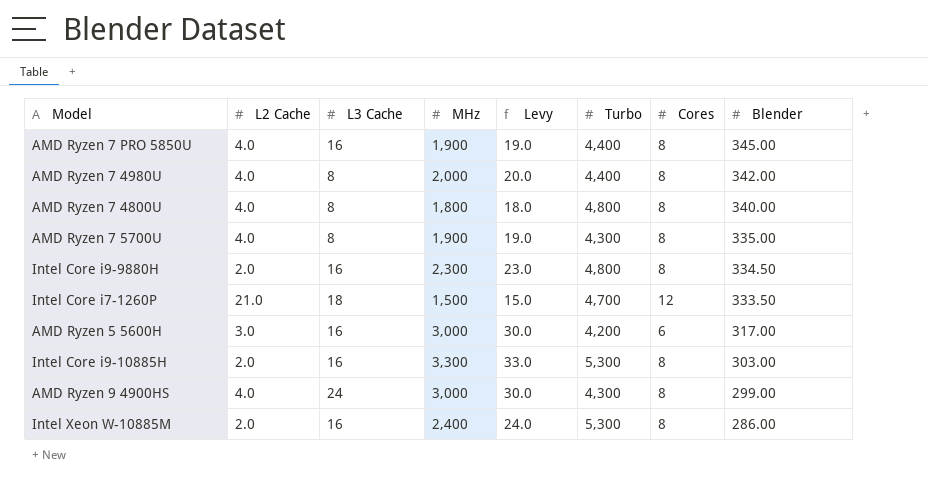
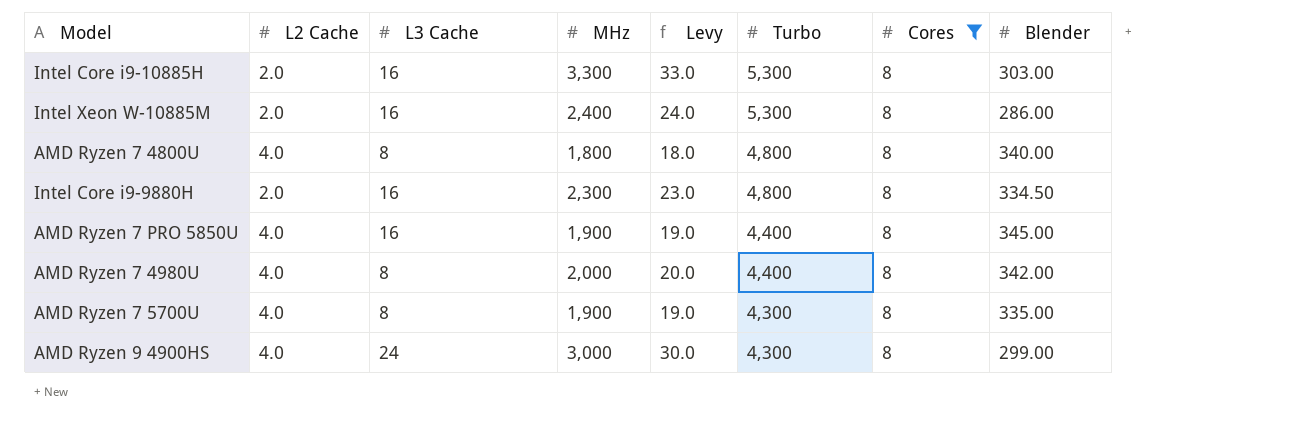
filter: none -> Cores = 8
row order: Blender descending -> Turbo descending

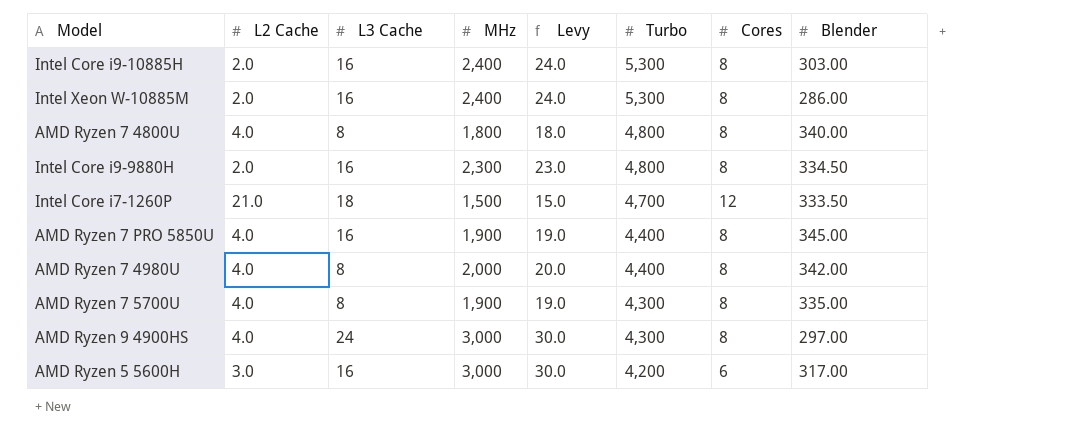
filter: Cores = 8 -> none
Intel Core i9-10885H | MHz: 3,300 -> 2,400
Intel Core i9-10885H | Levy: 33.0 -> 24.0
AMD Ryzen 9 4900HS | Blender: 299.00 -> 297.00

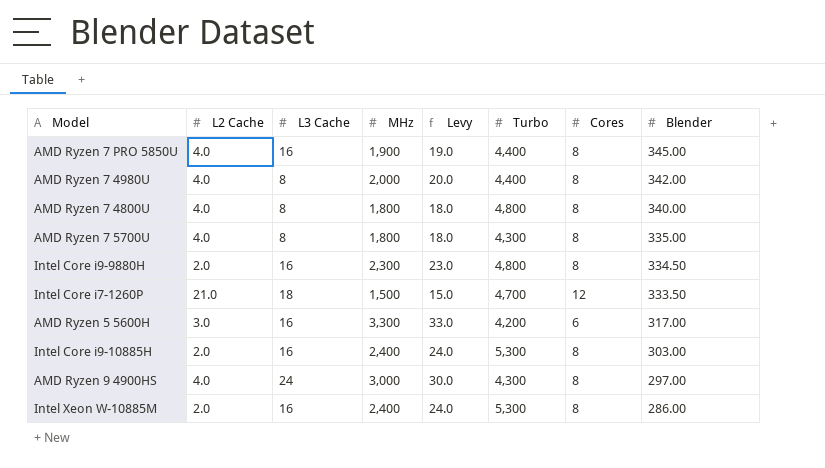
row order: Turbo descending -> Blender descending
AMD Ryzen 7 5700U | MHz: 1,900 -> 1,800
AMD Ryzen 7 5700U | Levy: 19.0 -> 18.0
AMD Ryzen 5 5600H | MHz: 3,000 -> 3,300
AMD Ryzen 5 5600H | Levy: 30.0 -> 33.0

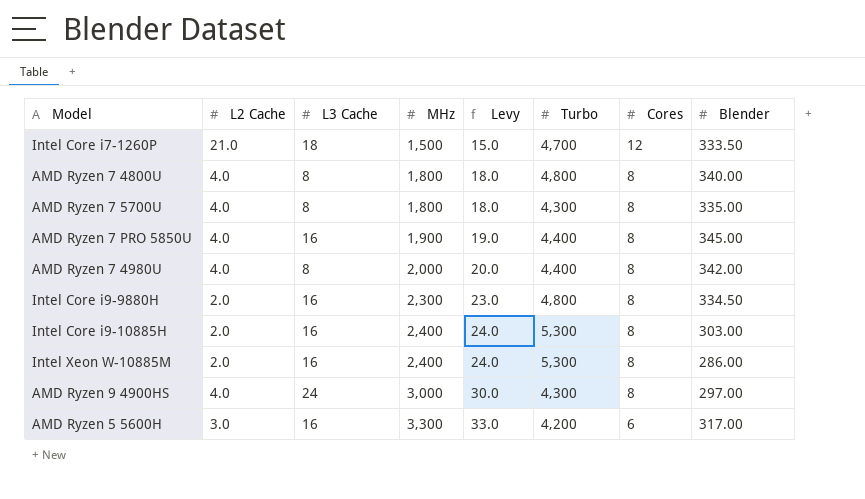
row order: Blender descending -> MHz ascending

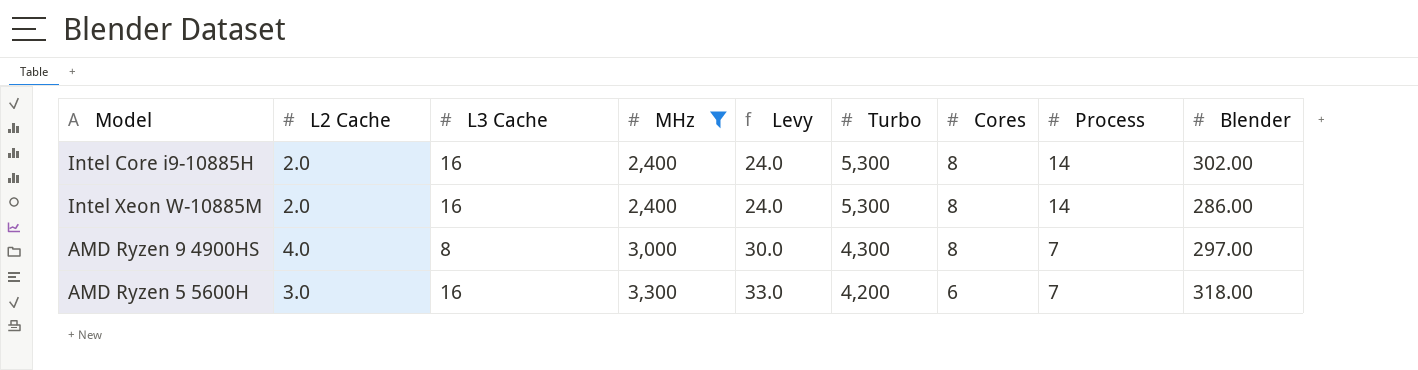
filter: none -> MHz >= 2,400
column Process | position: none -> 8
Intel Core i9-10885H | Blender: 303.00 -> 302.00
AMD Ryzen 9 4900HS | L3 Cache: 24 -> 8
AMD Ryzen 5 5600H | Blender: 317.00 -> 318.00

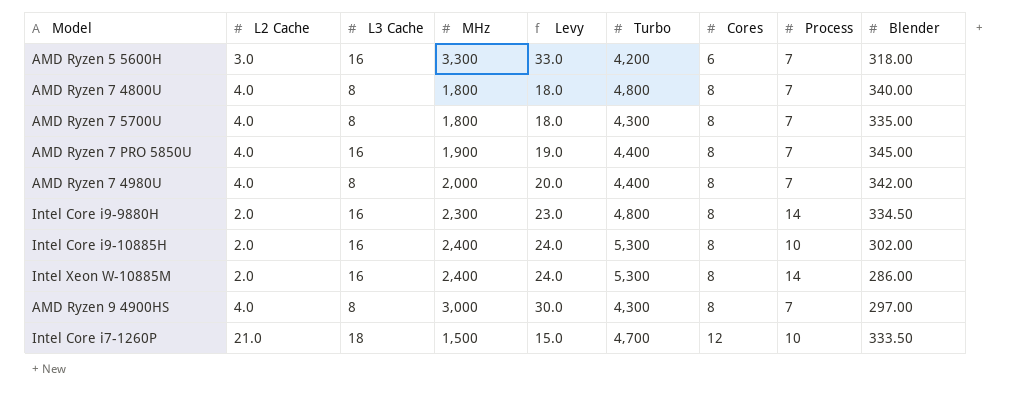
filter: MHz >= 2,400 -> none
row order: MHz ascending -> Cores ascending
Intel Core i9-10885H | Process: 14 -> 10

